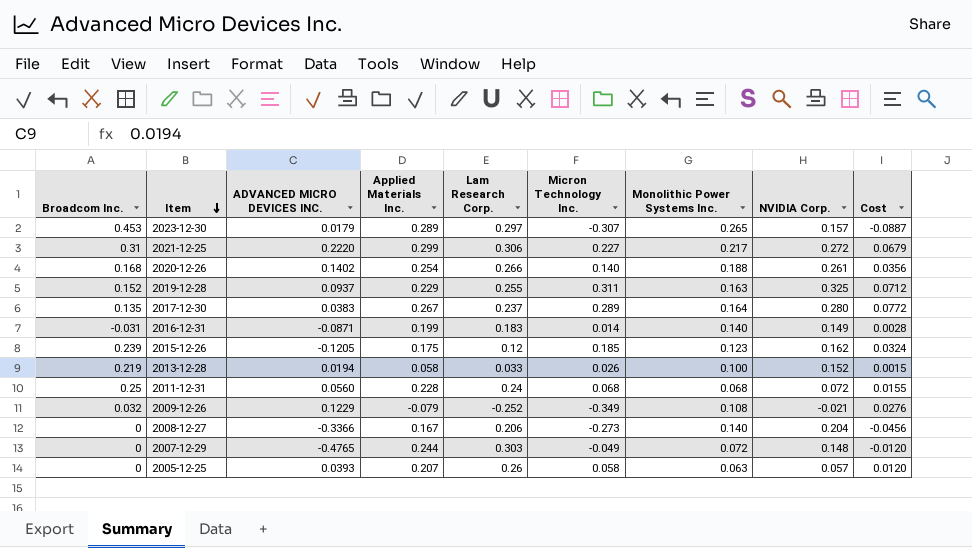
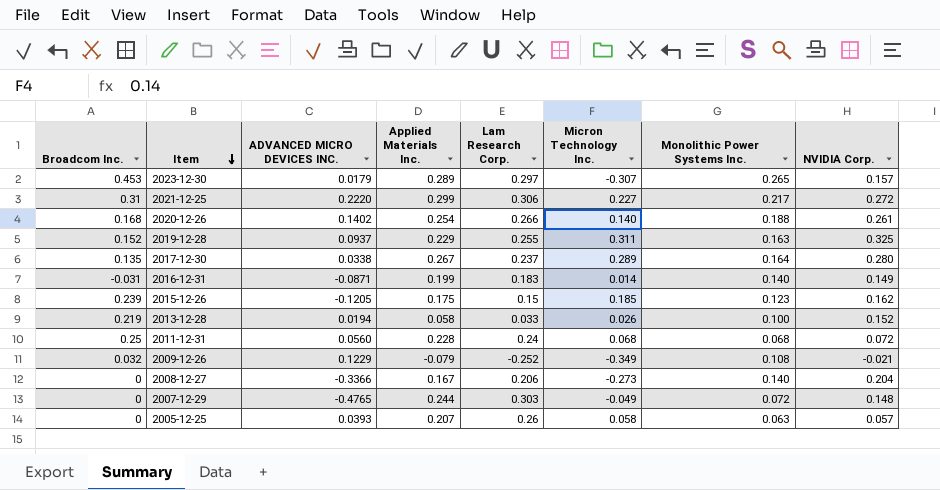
column Cost | formula: [Applied Materials Inc.] * [Micron Technology Inc.] -> none
2017-12-30 | ADVANCED MICRO DEVICES INC.: 0.0383 -> 0.0338
2015-12-26 | Lam Research Corp.: 0.12 -> 0.15

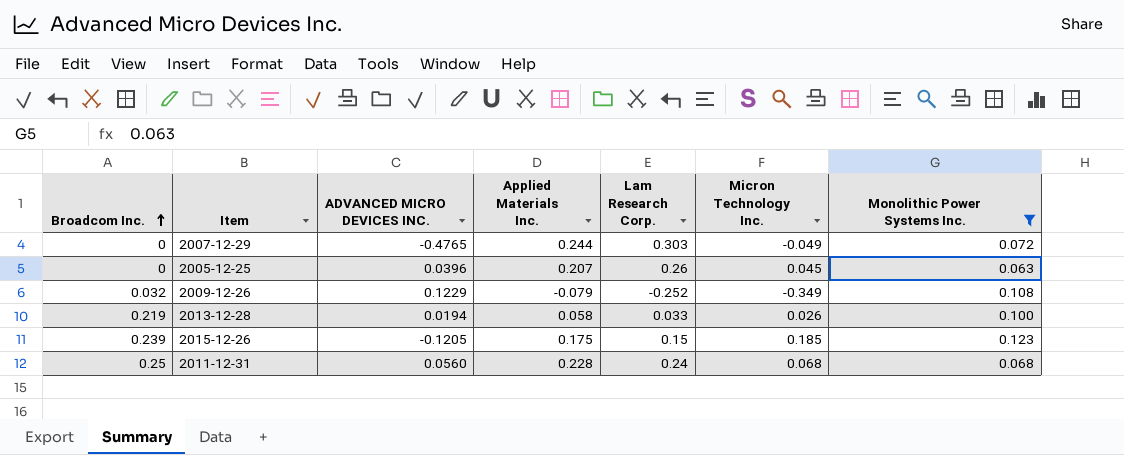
filter: none -> Monolithic Power Systems Inc. <= 0.123
row order: Item descending -> Broadcom Inc. ascending
column NVIDIA Corp. | position: 8 -> none
2005-12-25 | ADVANCED MICRO DEVICES INC.: 0.0393 -> 0.0396
2005-12-25 | Micron Technology Inc.: 0.058 -> 0.045

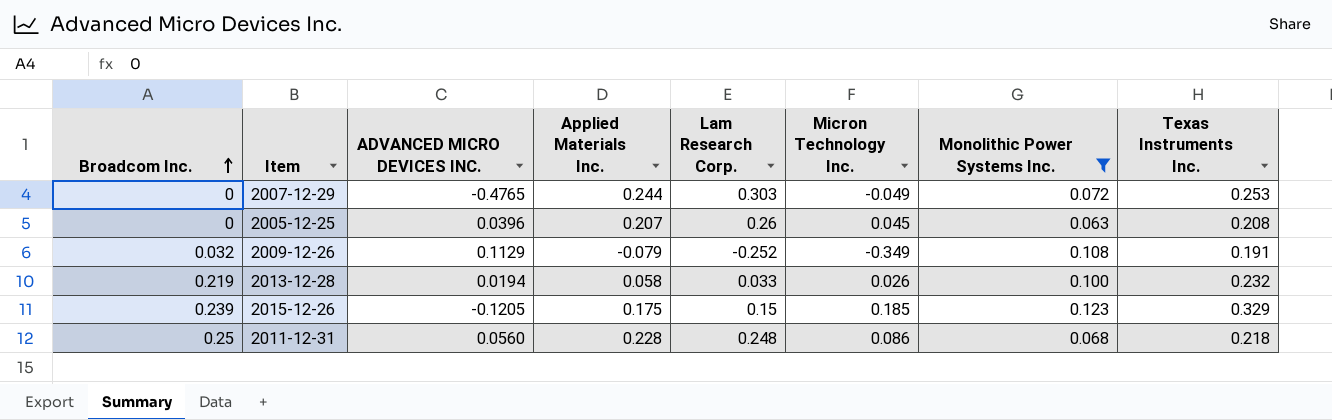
column Texas Instruments Inc. | position: none -> 8
2009-12-26 | ADVANCED MICRO DEVICES INC.: 0.1229 -> 0.1129
2011-12-31 | Lam Research Corp.: 0.24 -> 0.248
2011-12-31 | Micron Technology Inc.: 0.068 -> 0.086

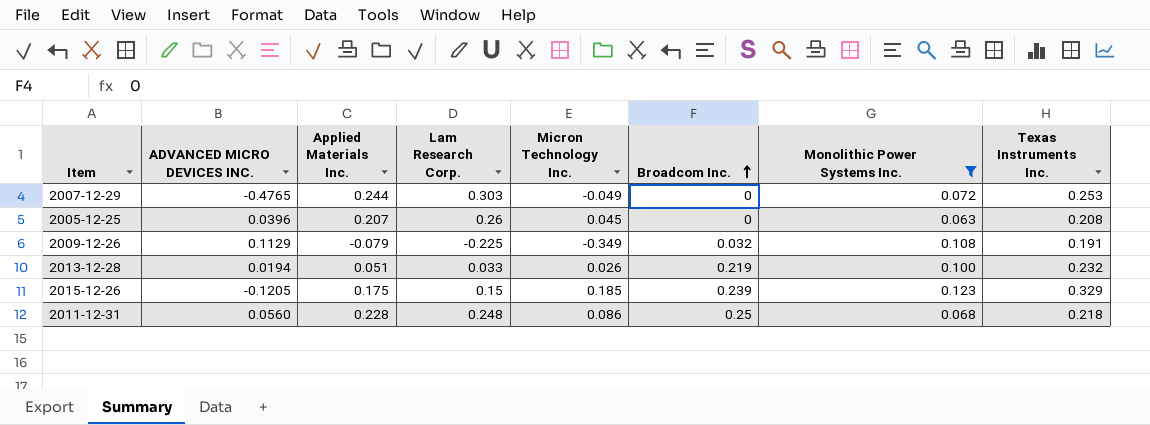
column Broadcom Inc. | position: 1 -> 6
2009-12-26 | Lam Research Corp.: -0.252 -> -0.225
2013-12-28 | Applied Materials Inc.: 0.058 -> 0.051

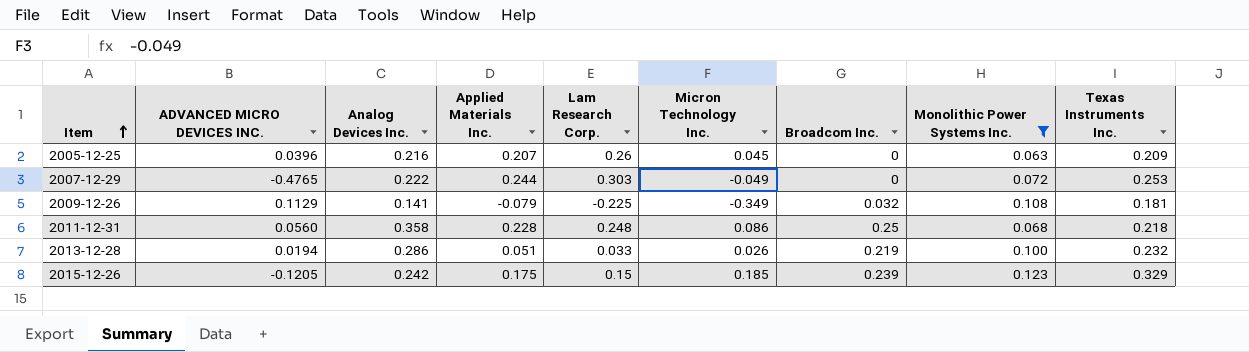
row order: Broadcom Inc. ascending -> Item ascending
column Analog Devices Inc. | position: none -> 3
2005-12-25 | Texas Instruments Inc.: 0.208 -> 0.209
2009-12-26 | Texas Instruments Inc.: 0.191 -> 0.181

